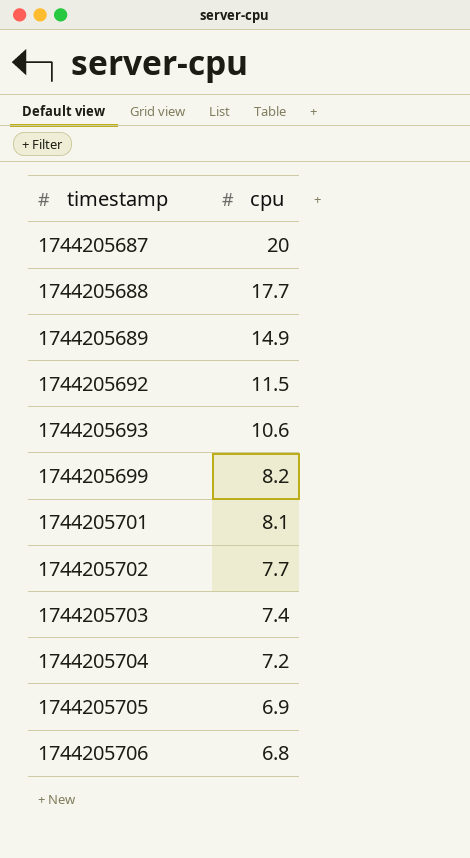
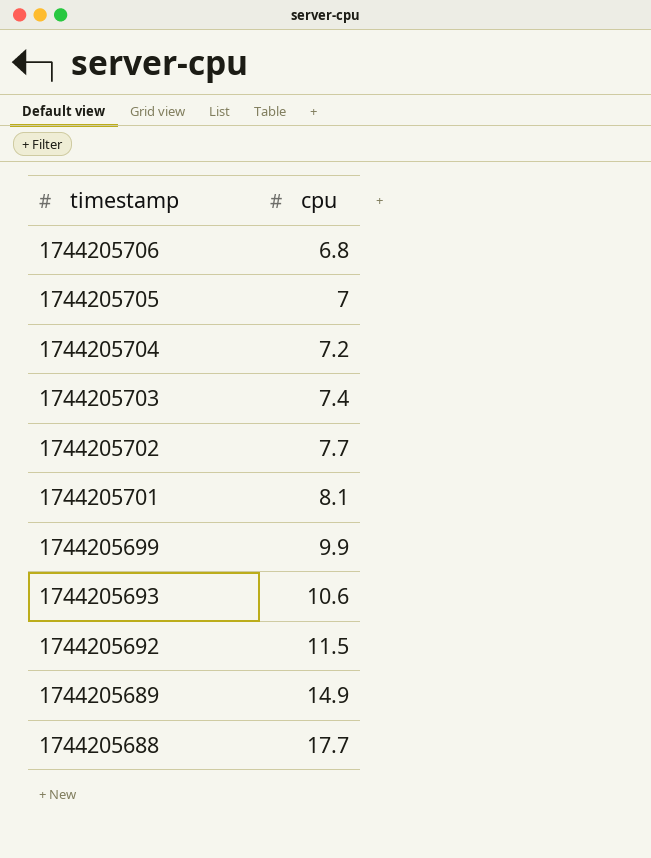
row order: timestamp ascending -> timestamp descending
row 1744205687: 20 -> none
1744205705 | cpu: 6.9 -> 7
1744205699 | cpu: 8.2 -> 9.9

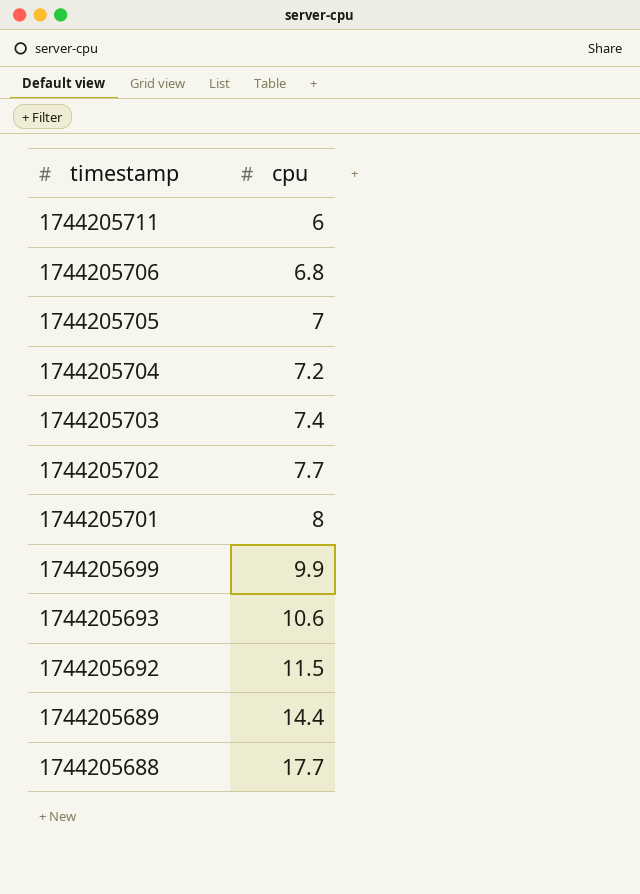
row 1744205711: none -> 6
1744205701 | cpu: 8.1 -> 8
1744205689 | cpu: 14.9 -> 14.4

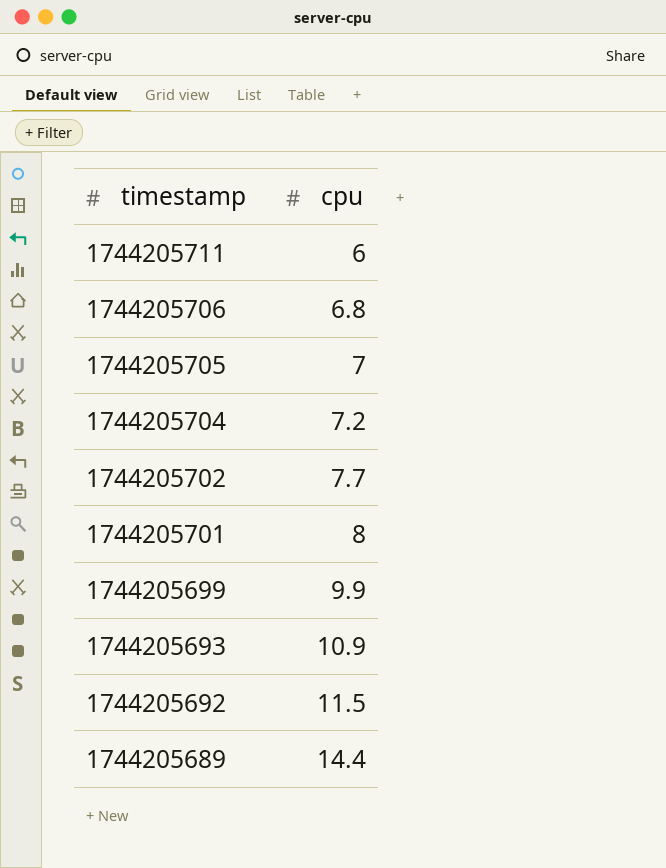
row 1744205703: 7.4 -> none
row 1744205688: 17.7 -> none
1744205693 | cpu: 10.6 -> 10.9

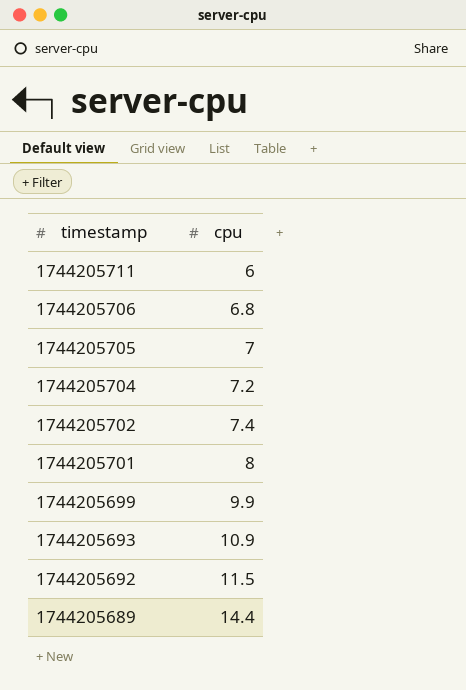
1744205702 | cpu: 7.7 -> 7.4

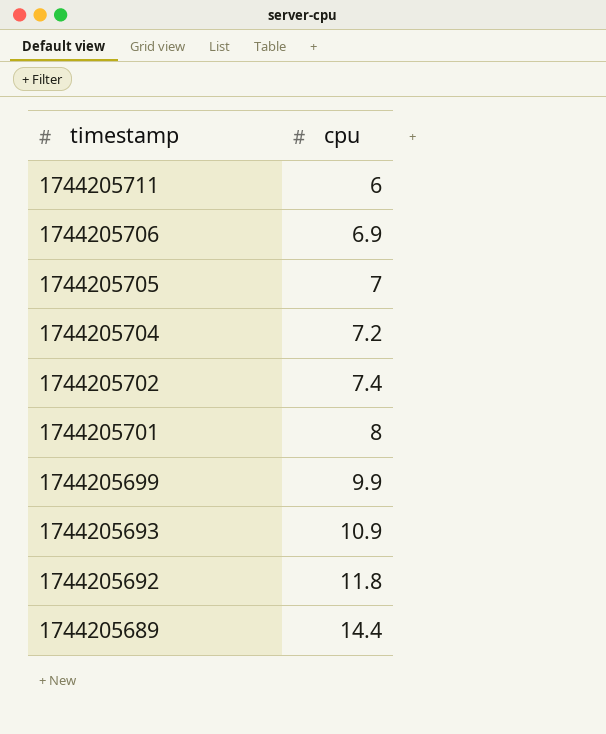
1744205706 | cpu: 6.8 -> 6.9
1744205692 | cpu: 11.5 -> 11.8

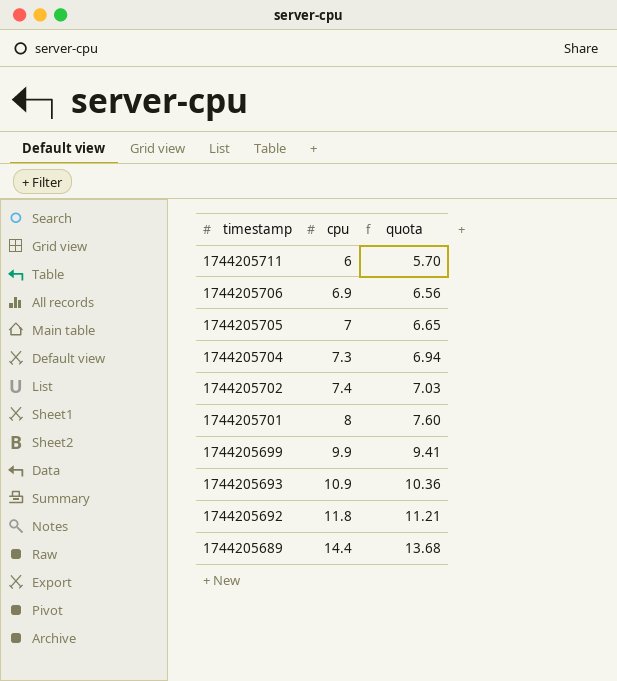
column quota | formula: none -> [cpu] * 0.95
1744205704 | cpu: 7.2 -> 7.3

